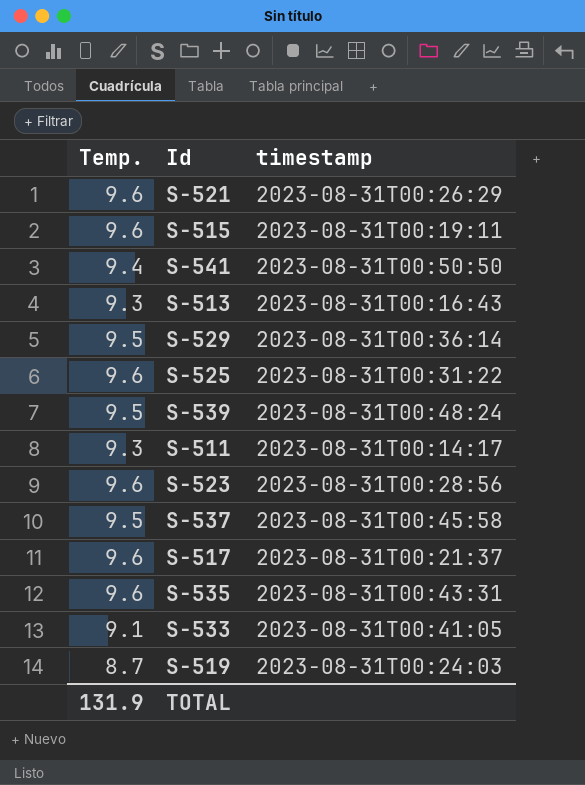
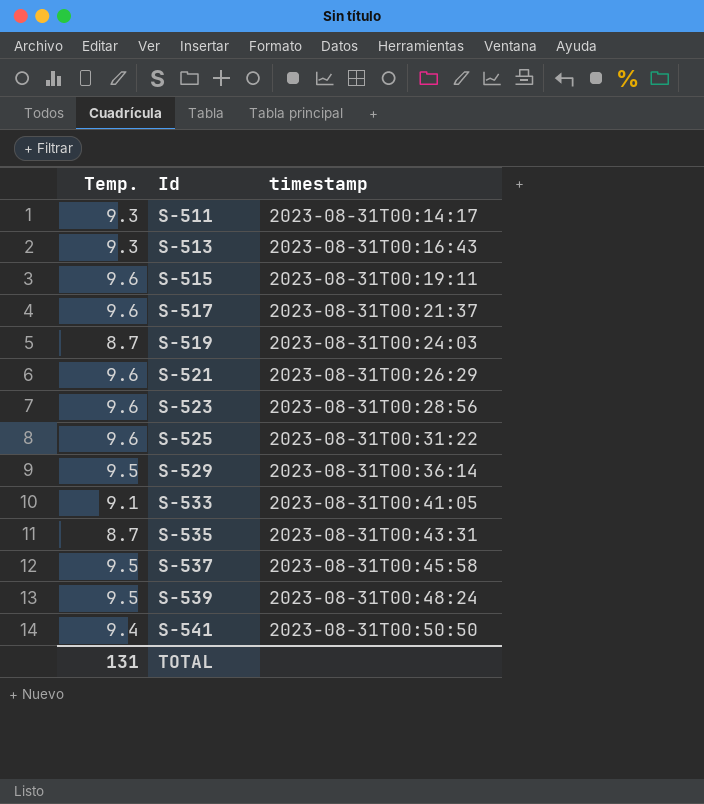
row order: none -> Id ascending
S-535 | Temp.: 9.6 -> 8.7
TOTAL | Temp.: 131.9 -> 131

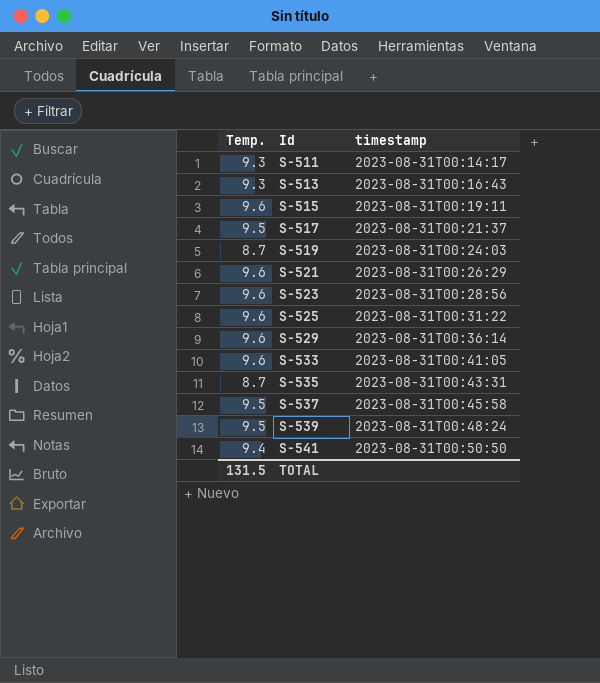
S-517 | Temp.: 9.6 -> 9.5
S-529 | Temp.: 9.5 -> 9.6
S-533 | Temp.: 9.1 -> 9.6
TOTAL | Temp.: 131 -> 131.5

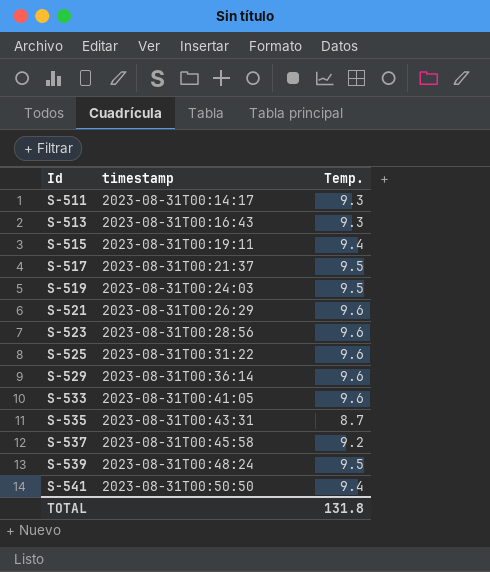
column Temp. | position: 1 -> 3
S-515 | Temp.: 9.6 -> 9.4
S-519 | Temp.: 8.7 -> 9.5
S-537 | Temp.: 9.5 -> 9.2
TOTAL | Temp.: 131.5 -> 131.8

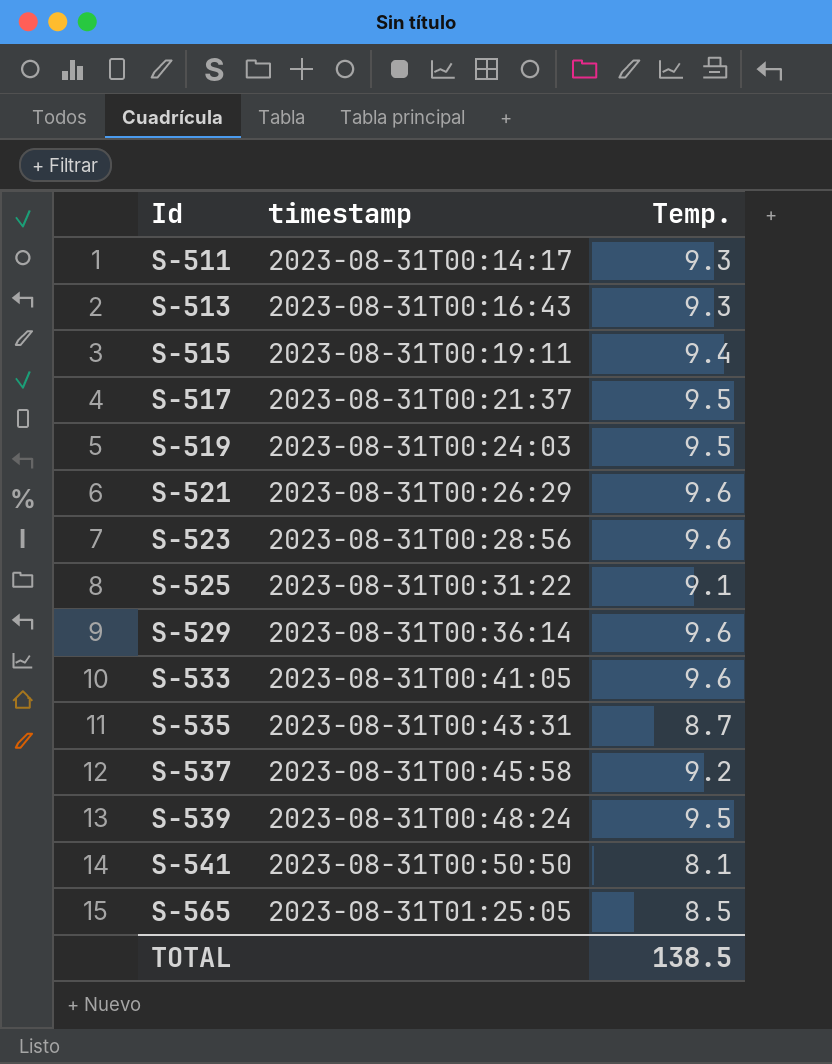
S-525 | Temp.: 9.6 -> 9.1
S-541 | Temp.: 9.4 -> 8.1
row S-565: none -> 2023-08-31T01:25:05 | 8.5
TOTAL | Temp.: 131.8 -> 138.5

